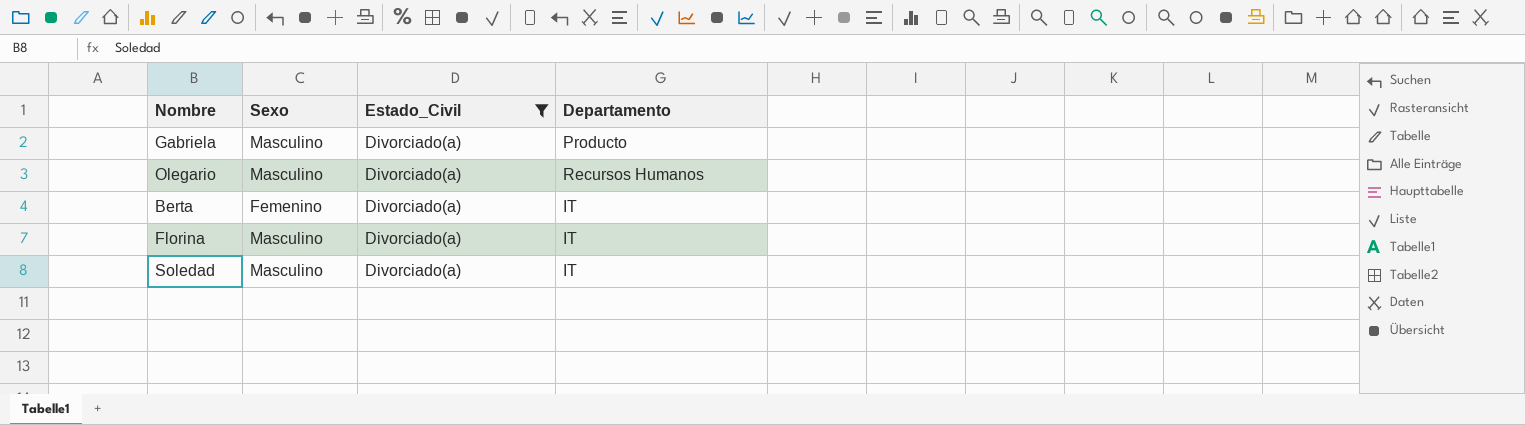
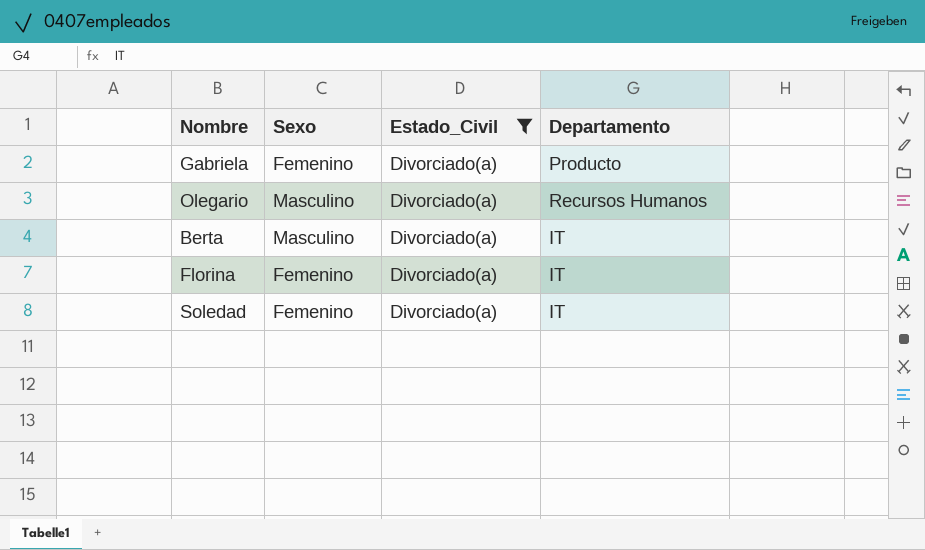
Gabriela | Sexo: Masculino -> Femenino
Berta | Sexo: Femenino -> Masculino
Florina | Sexo: Masculino -> Femenino
Soledad | Sexo: Masculino -> Femenino

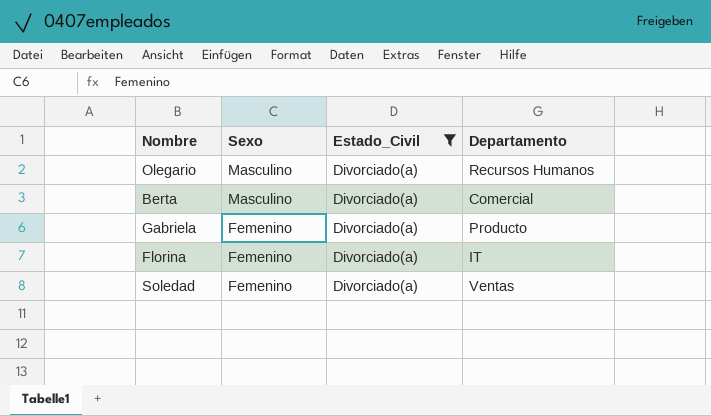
row order: none -> Sexo descending
Berta | Departamento: IT -> Comercial
Soledad | Departamento: IT -> Ventas

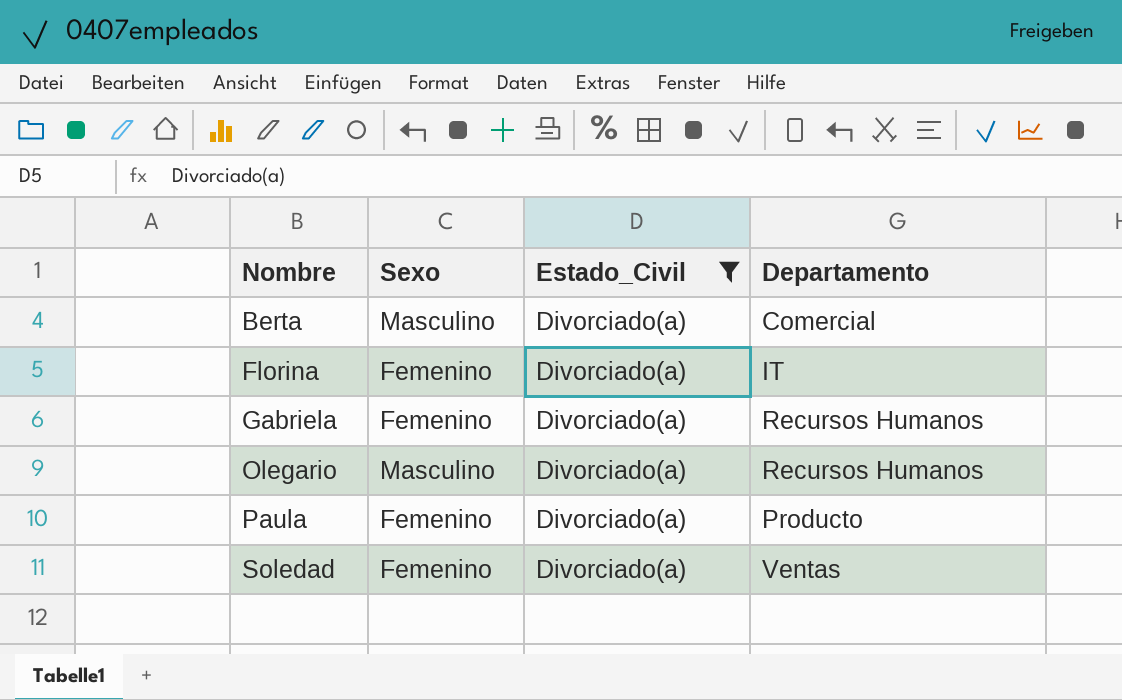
row order: Sexo descending -> Nombre ascending
Gabriela | Departamento: Producto -> Recursos Humanos
row Paula: none -> Femenino | Divorciado(a) | Producto

